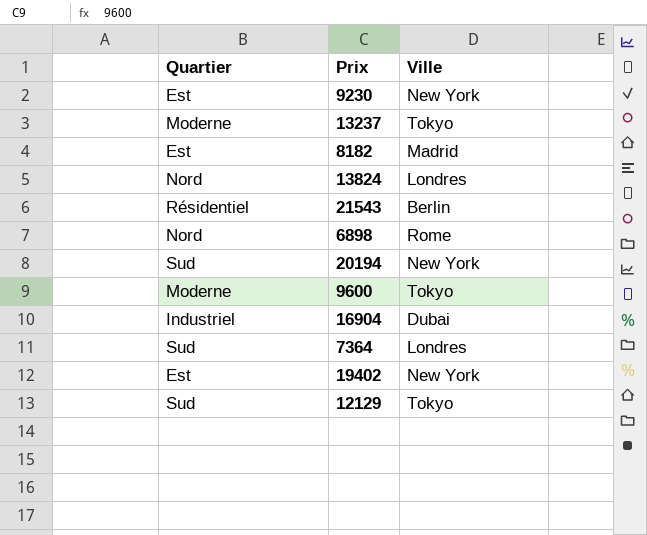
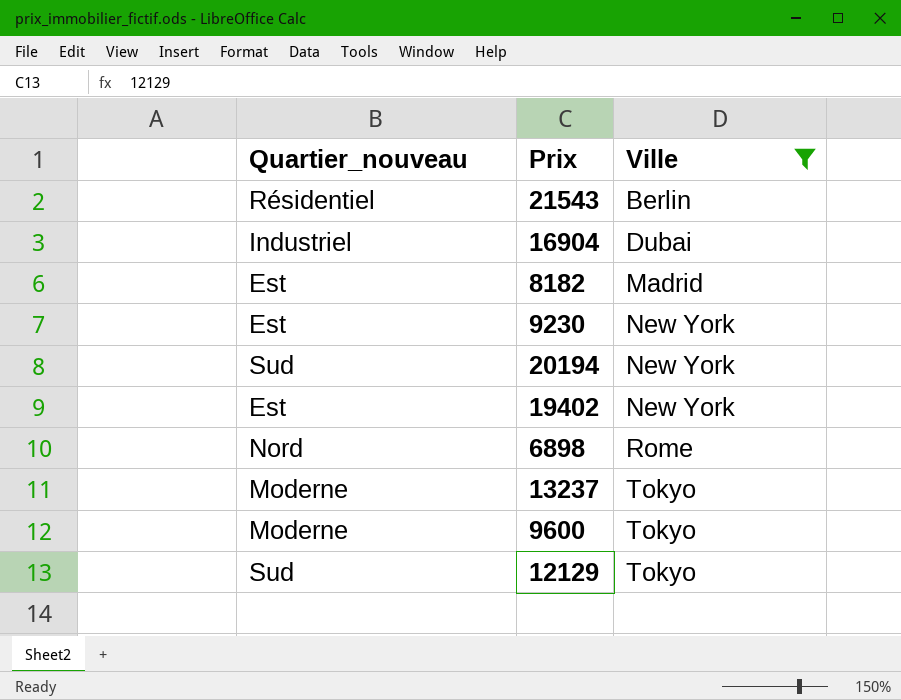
filter: none -> Ville != Londres
row order: none -> Ville ascending
column name: Quartier -> Quartier_nouveau

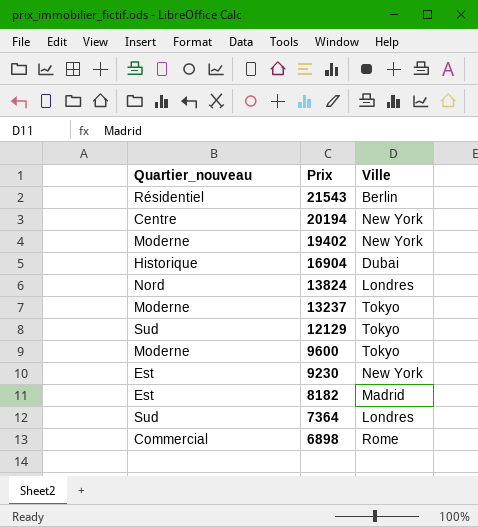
filter: Ville != Londres -> none
row order: Ville ascending -> Prix descending
20194 | Quartier_nouveau: Sud -> Centre
19402 | Quartier_nouveau: Est -> Moderne
16904 | Quartier_nouveau: Industriel -> Historique
6898 | Quartier_nouveau: Nord -> Commercial

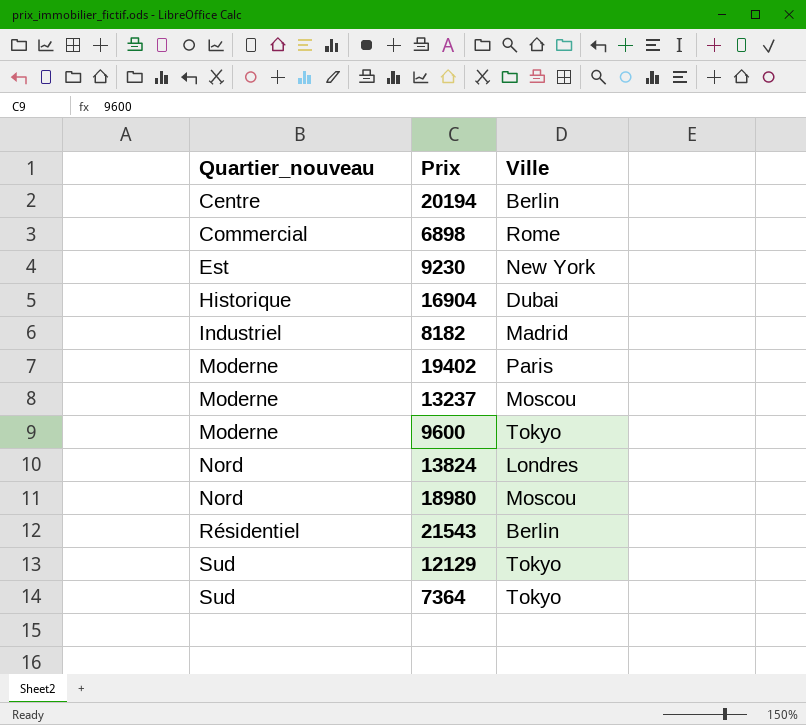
row order: Prix descending -> Quartier_nouveau ascending
20194 | Ville: New York -> Berlin
8182 | Quartier_nouveau: Est -> Industriel
19402 | Ville: New York -> Paris
13237 | Ville: Tokyo -> Moscou
row 18980: none -> Nord | Moscou
7364 | Ville: Londres -> Tokyo

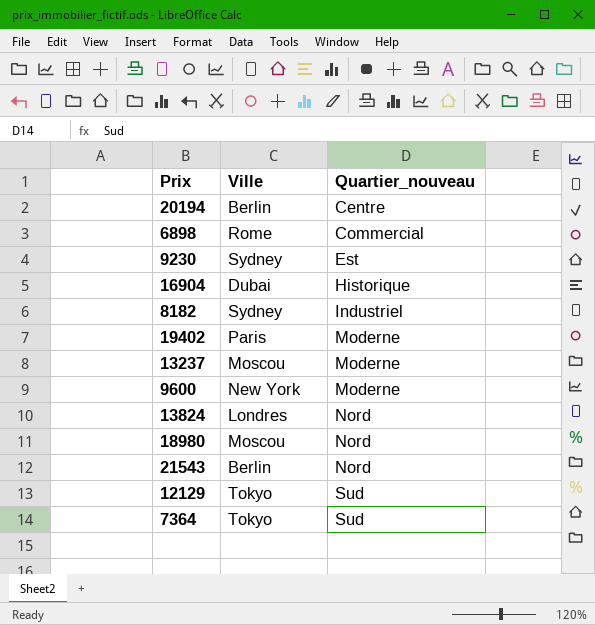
column Quartier_nouveau | position: 1 -> 3
9230 | Ville: New York -> Sydney
8182 | Ville: Madrid -> Sydney
9600 | Ville: Tokyo -> New York
21543 | Quartier_nouveau: Résidentiel -> Nord

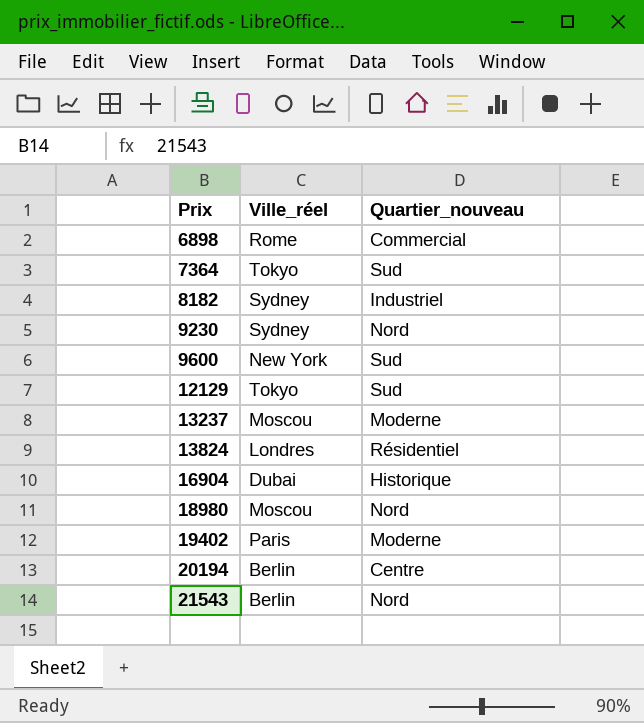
row order: Quartier_nouveau ascending -> Prix ascending
column name: Ville -> Ville_réel
9230 | Quartier_nouveau: Est -> Nord
9600 | Quartier_nouveau: Moderne -> Sud
13824 | Quartier_nouveau: Nord -> Résidentiel

